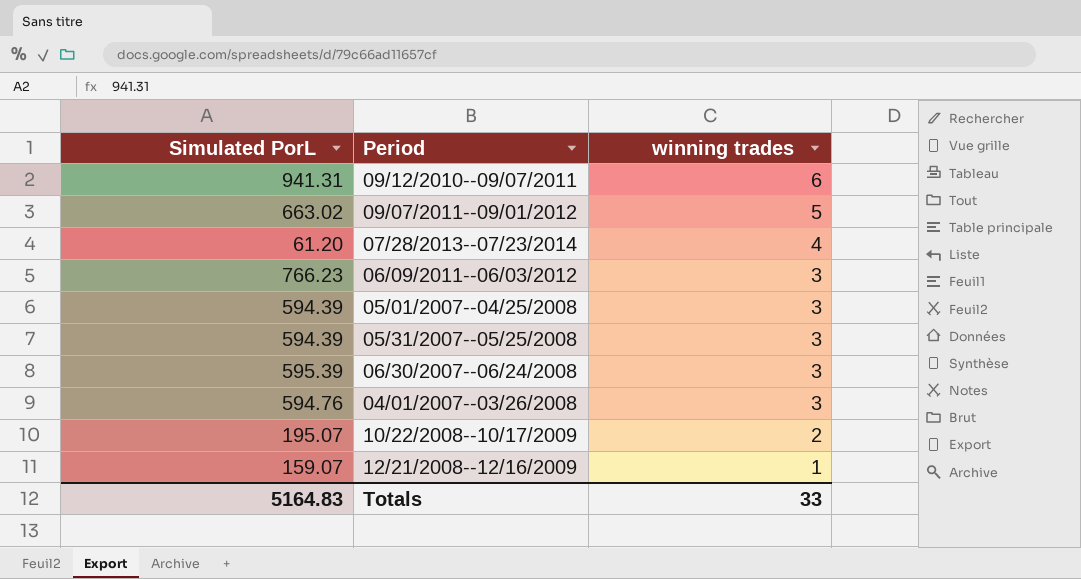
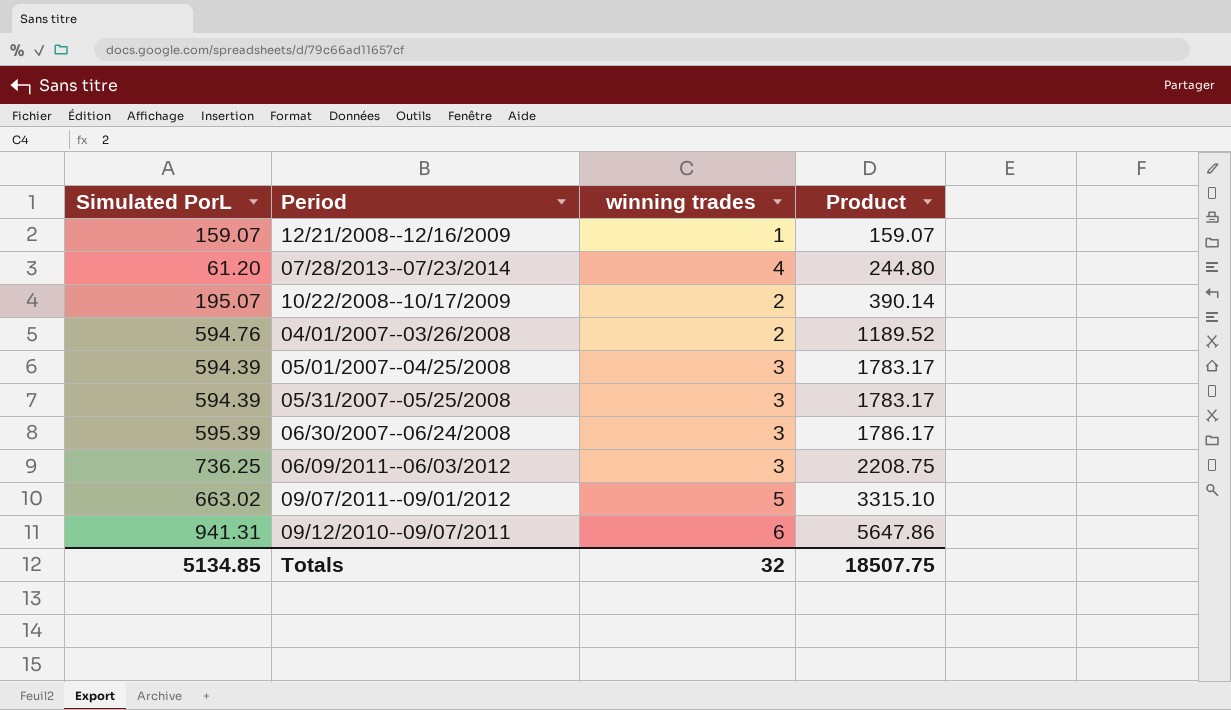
row order: winning trades descending -> Product ascending
column Product | formula: none -> [Simulated PorL] * [winning trades]
04/01/2007--03/26/2008 | winning trades: 3 -> 2
06/09/2011--06/03/2012 | Simulated PorL: 766.23 -> 736.25
Totals | Simulated PorL: 5164.83 -> 5134.85
Totals | winning trades: 33 -> 32

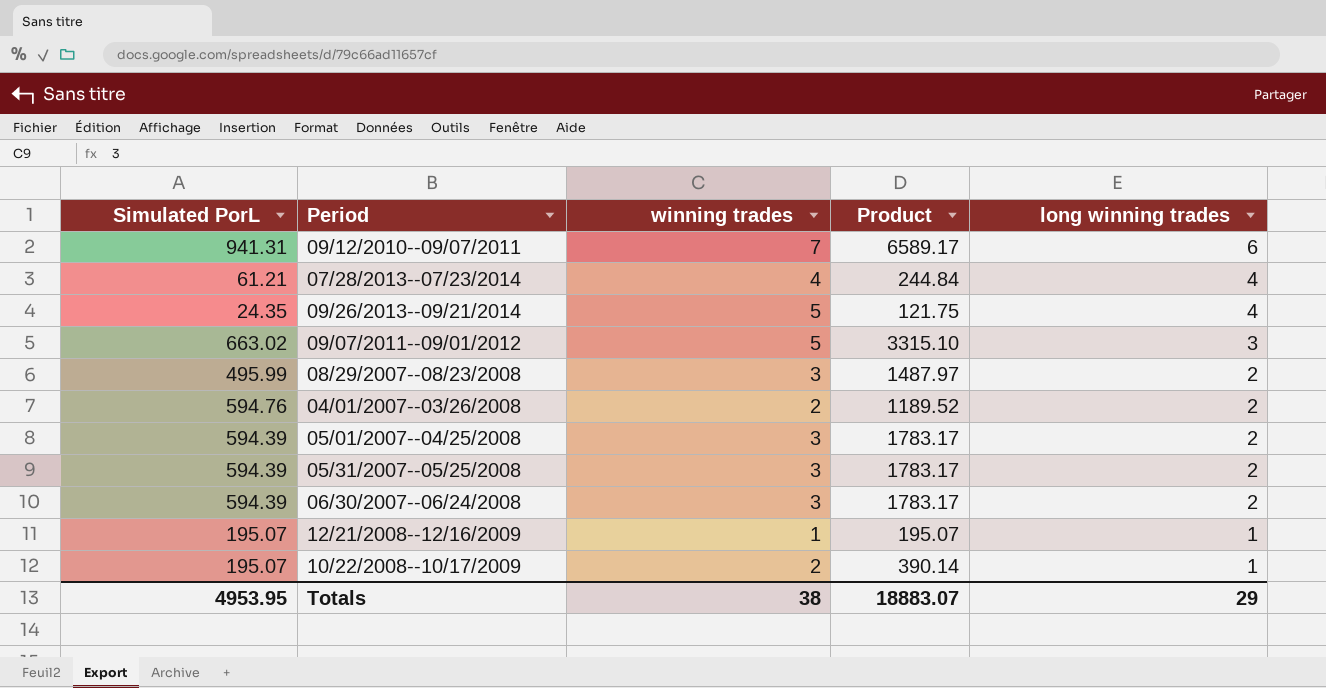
row order: Product ascending -> long winning trades descending
column long winning trades | position: none -> 5
row 06/09/2011--06/03/2012: 736.25 | 3 | 2208.75 -> none
09/12/2010--09/07/2011 | winning trades: 6 -> 7
09/12/2010--09/07/2011 | Product: 5647.86 -> 6589.17
07/28/2013--07/23/2014 | Simulated PorL: 61.20 -> 61.21
07/28/2013--07/23/2014 | Product: 244.80 -> 244.84
row 09/26/2013--09/21/2014: none -> 24.35 | 5 | 121.75 | 4
row 08/29/2007--08/23/2008: none -> 495.99 | 3 | 1487.97 | 2
06/30/2007--06/24/2008 | Simulated PorL: 595.39 -> 594.39
06/30/2007--06/24/2008 | Product: 1786.17 -> 1783.17
12/21/2008--12/16/2009 | Simulated PorL: 159.07 -> 195.07
12/21/2008--12/16/2009 | Product: 159.07 -> 195.07
Totals | Simulated PorL: 5134.85 -> 4953.95
Totals | winning trades: 32 -> 38
Totals | Product: 18507.75 -> 18883.07

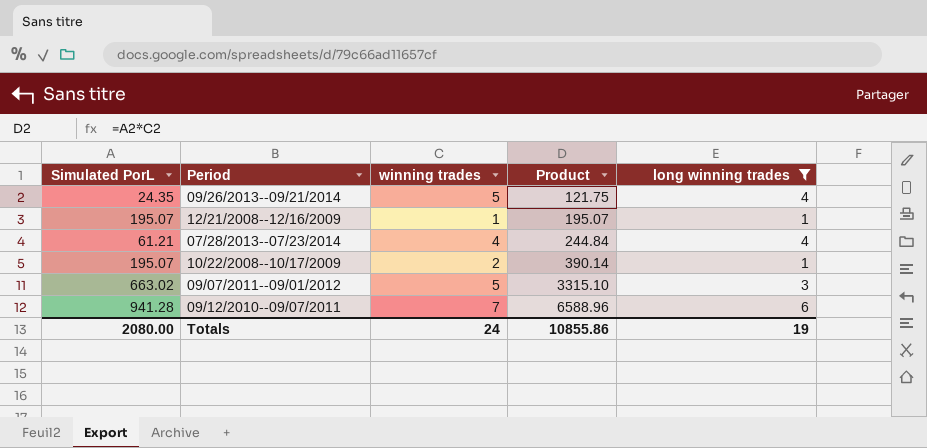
filter: none -> long winning trades != 2
row order: long winning trades descending -> Product ascending
09/12/2010--09/07/2011 | Simulated PorL: 941.31 -> 941.28
09/12/2010--09/07/2011 | Product: 6589.17 -> 6588.96
Totals | Simulated PorL: 4953.95 -> 2080.00
Totals | winning trades: 38 -> 24
Totals | Product: 18883.07 -> 10855.86
Totals | long winning trades: 29 -> 19

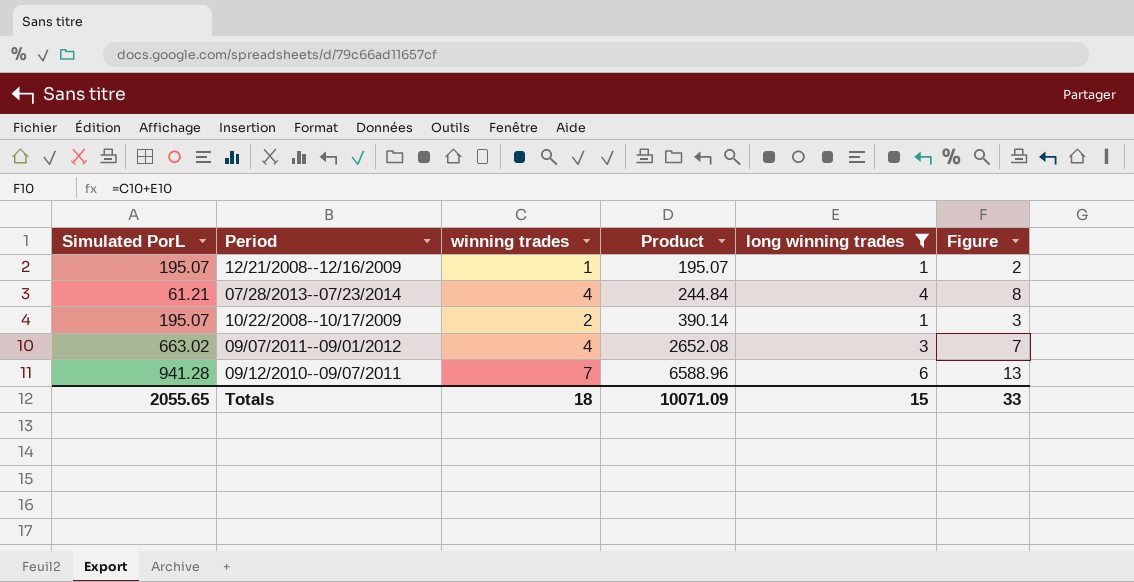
column Figure | formula: none -> [winning trades] + [long winning trades]
row 09/26/2013--09/21/2014: 24.35 | 5 | 121.75 | 4 -> none
09/07/2011--09/01/2012 | winning trades: 5 -> 4
09/07/2011--09/01/2012 | Product: 3315.10 -> 2652.08
Totals | Simulated PorL: 2080.00 -> 2055.65
Totals | winning trades: 24 -> 18
Totals | Product: 10855.86 -> 10071.09
Totals | long winning trades: 19 -> 15

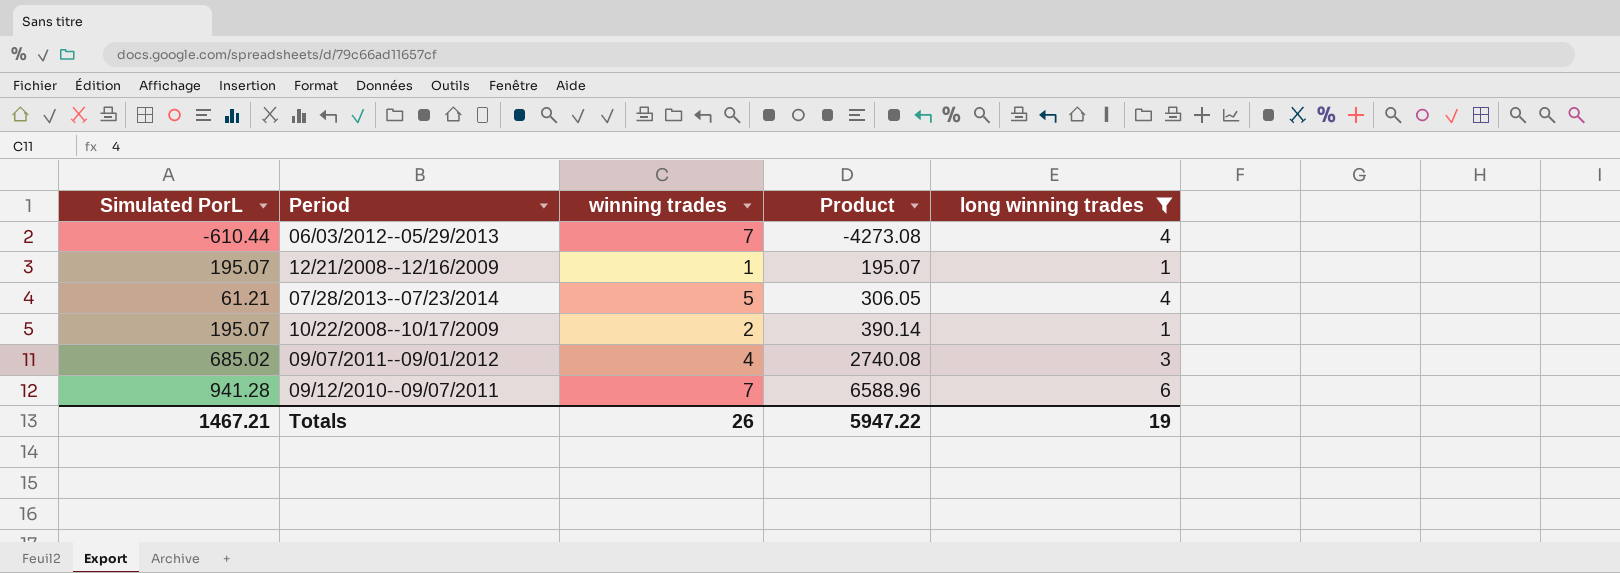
column Figure | formula: [winning trades] + [long winning trades] -> none
row 06/03/2012--05/29/2013: none -> -610.44 | 7 | -4273.08 | 4
07/28/2013--07/23/2014 | winning trades: 4 -> 5
07/28/2013--07/23/2014 | Product: 244.84 -> 306.05
09/07/2011--09/01/2012 | Simulated PorL: 663.02 -> 685.02
09/07/2011--09/01/2012 | Product: 2652.08 -> 2740.08
Totals | Simulated PorL: 2055.65 -> 1467.21
Totals | winning trades: 18 -> 26
Totals | Product: 10071.09 -> 5947.22
Totals | long winning trades: 15 -> 19

